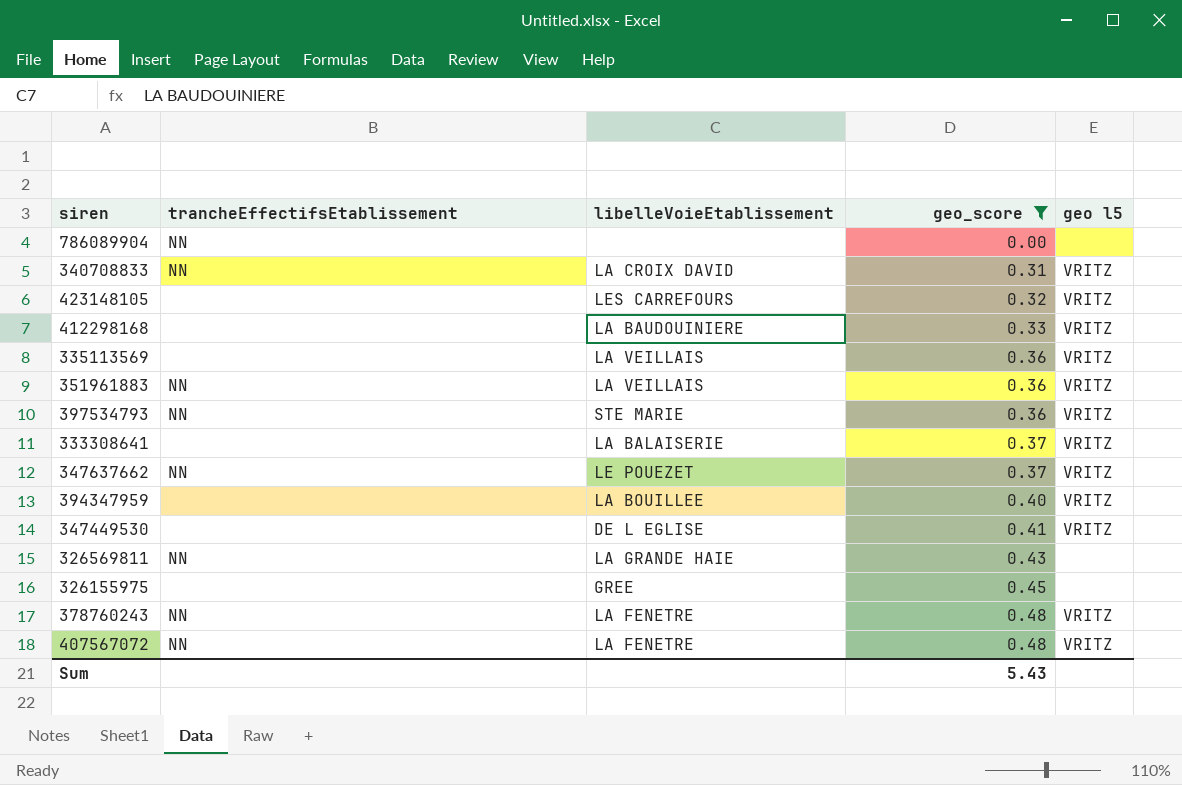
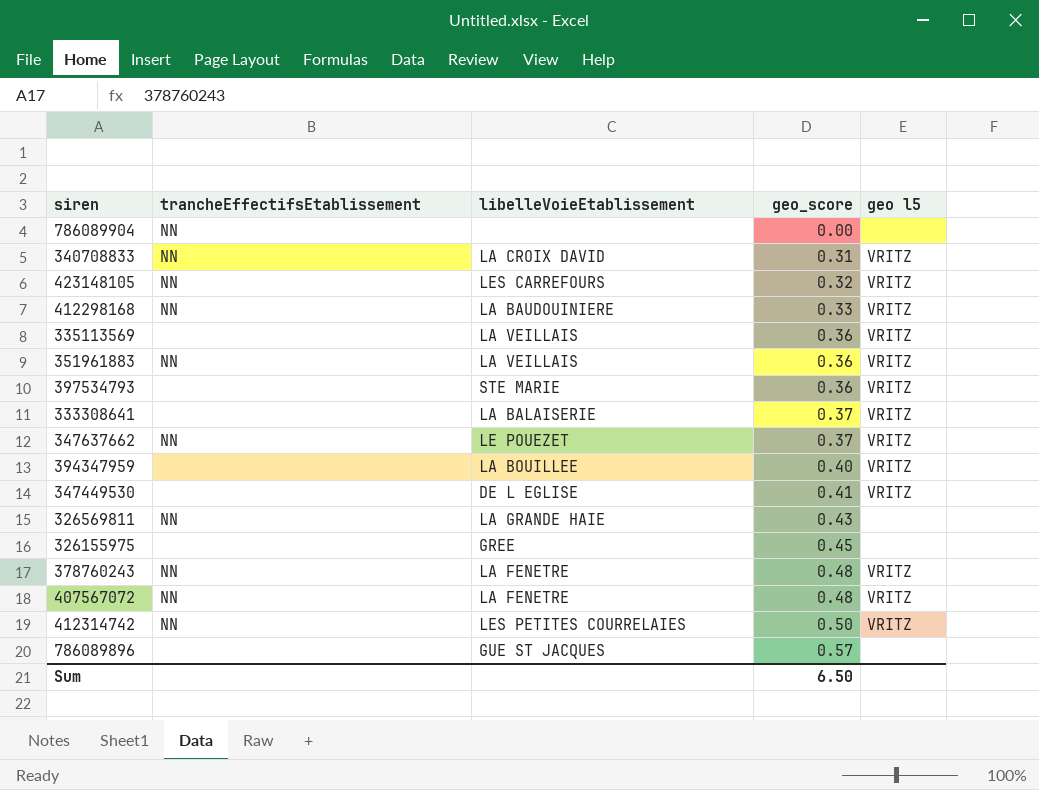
filter: geo_score <= 0.48 -> none
423148105 | trancheEffectifsEtablissement: none -> NN
412298168 | trancheEffectifsEtablissement: none -> NN
397534793 | trancheEffectifsEtablissement: NN -> none
Sum | geo_score: 5.43 -> 6.50

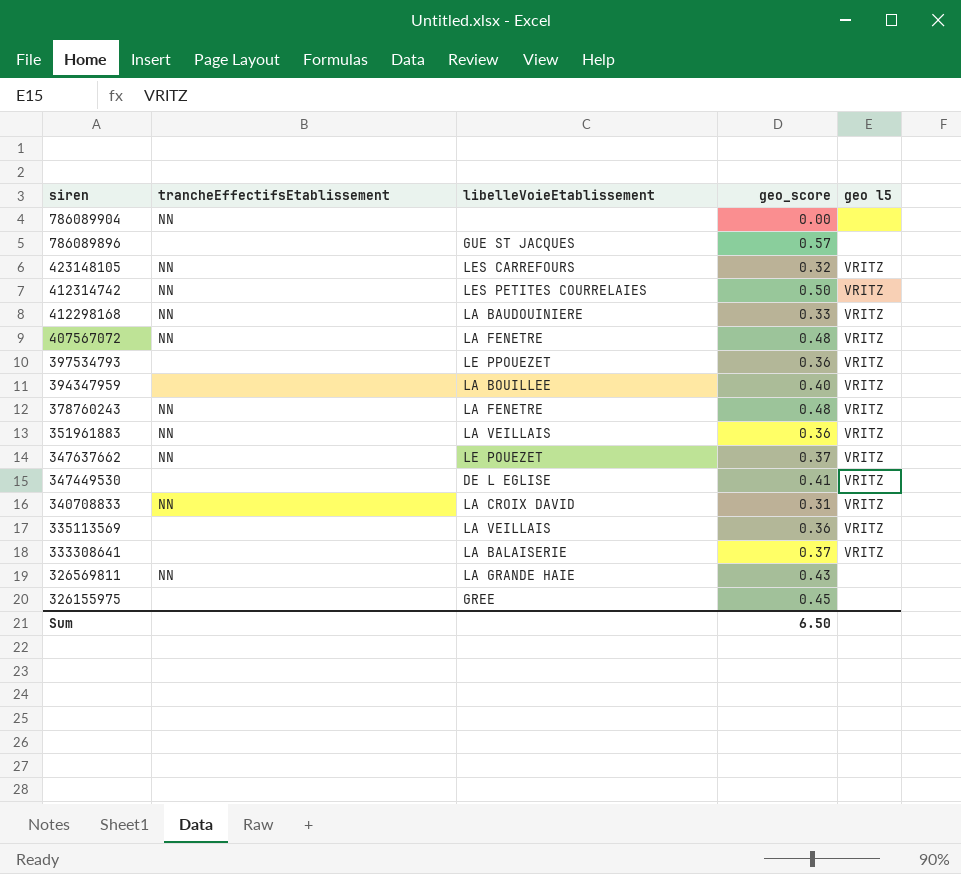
row order: geo_score ascending -> siren descending
397534793 | libelleVoieEtablissement: STE MARIE -> LE PPOUEZET

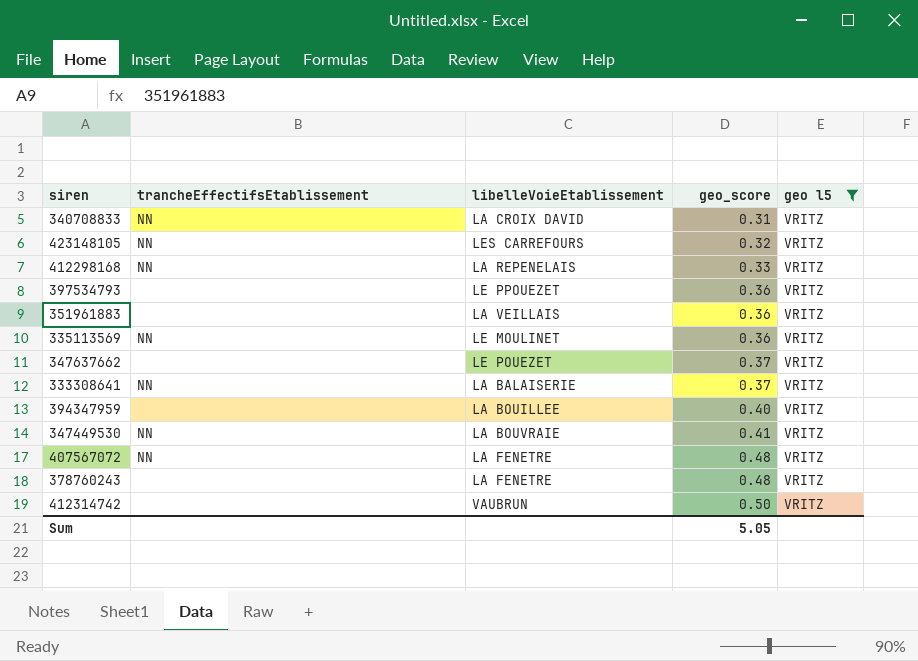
filter: none -> geo l5 = VRITZ
row order: siren descending -> geo_score ascending
412298168 | libelleVoieEtablissement: LA BAUDOUINIERE -> LA REPENELAIS
351961883 | trancheEffectifsEtablissement: NN -> none
335113569 | trancheEffectifsEtablissement: none -> NN
335113569 | libelleVoieEtablissement: LA VEILLAIS -> LE MOULINET
347637662 | trancheEffectifsEtablissement: NN -> none
333308641 | trancheEffectifsEtablissement: none -> NN
347449530 | trancheEffectifsEtablissement: none -> NN
347449530 | libelleVoieEtablissement: DE L EGLISE -> LA BOUVRAIE
378760243 | trancheEffectifsEtablissement: NN -> none
412314742 | trancheEffectifsEtablissement: NN -> none
412314742 | libelleVoieEtablissement: LES PETITES COURRELAIES -> VAUBRUN
Sum | geo_score: 6.50 -> 5.05

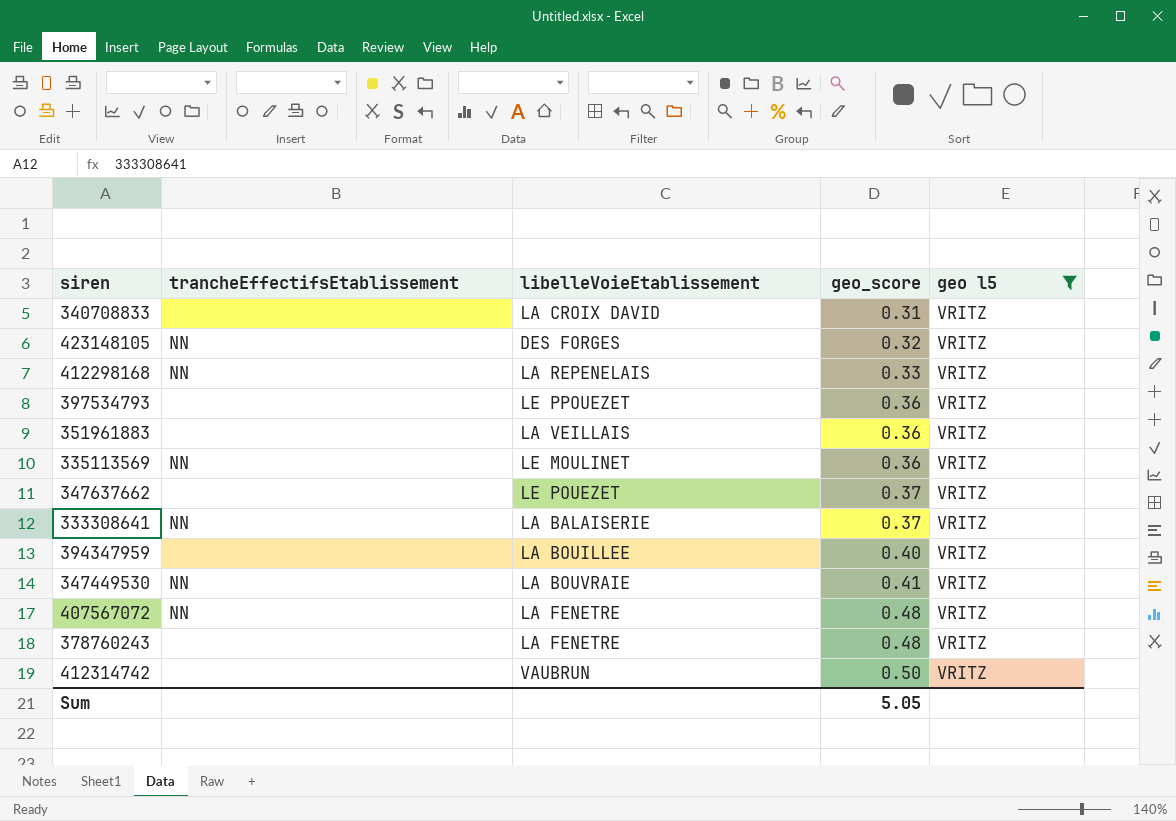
340708833 | trancheEffectifsEtablissement: NN -> none
423148105 | libelleVoieEtablissement: LES CARREFOURS -> DES FORGES

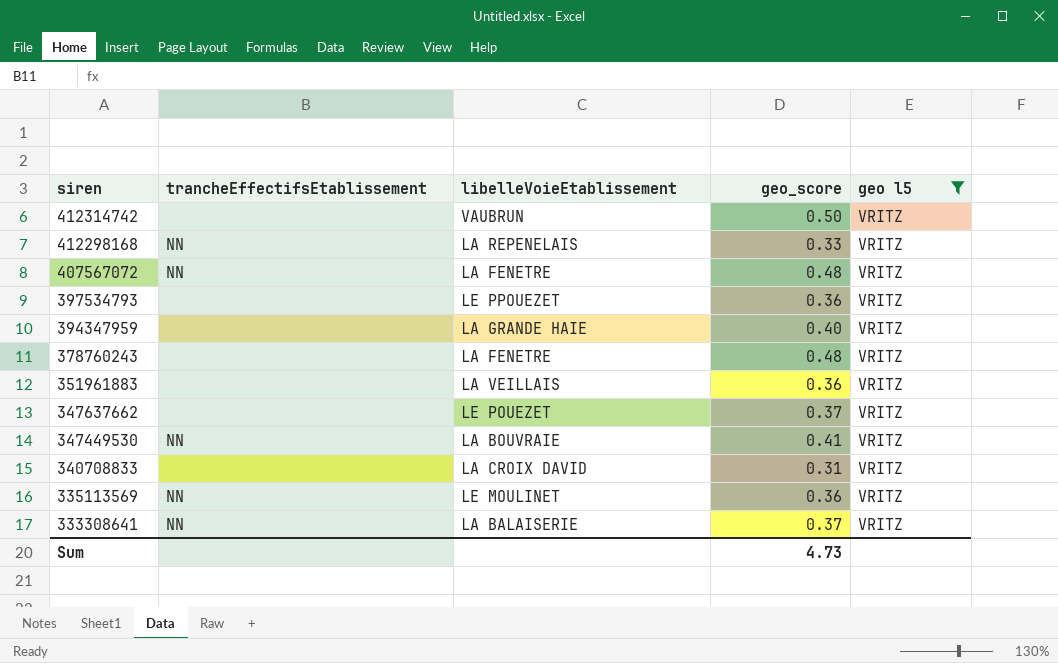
row order: geo_score ascending -> siren descending
row 423148105: NN | DES FORGES | 0.32 | VRITZ -> none
394347959 | libelleVoieEtablissement: LA BOUILLEE -> LA GRANDE HAIE
Sum | geo_score: 5.05 -> 4.73

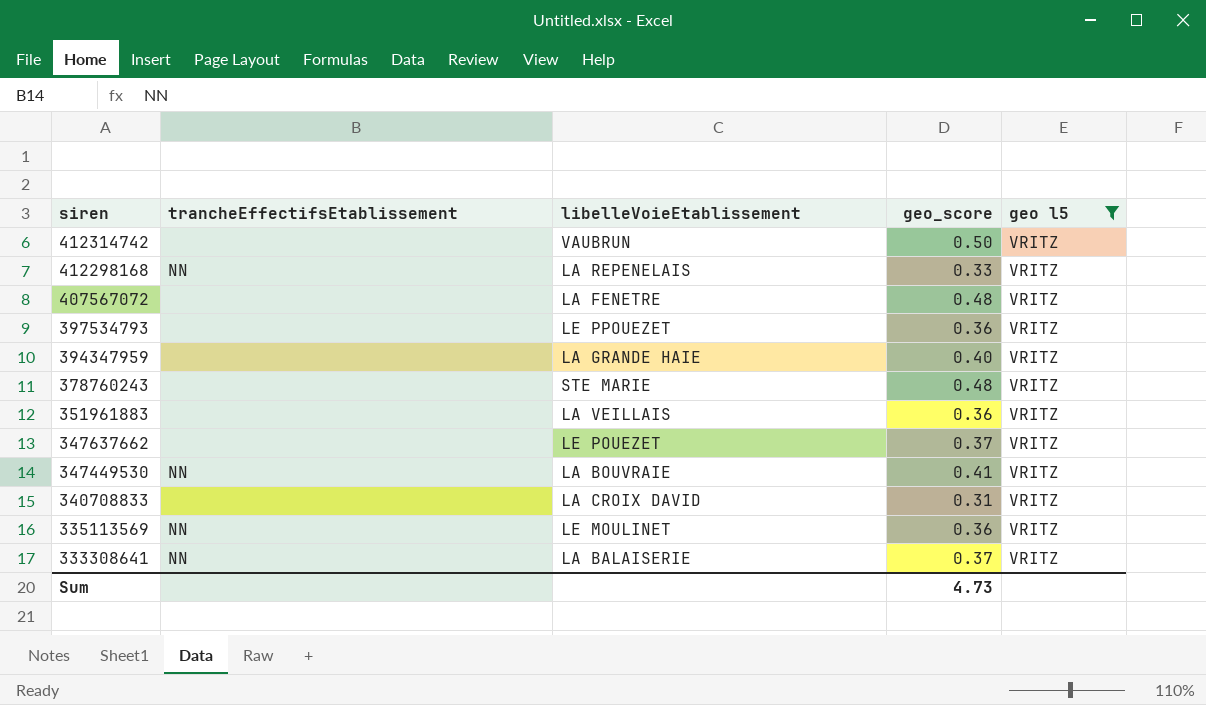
407567072 | trancheEffectifsEtablissement: NN -> none
378760243 | libelleVoieEtablissement: LA FENETRE -> STE MARIE

